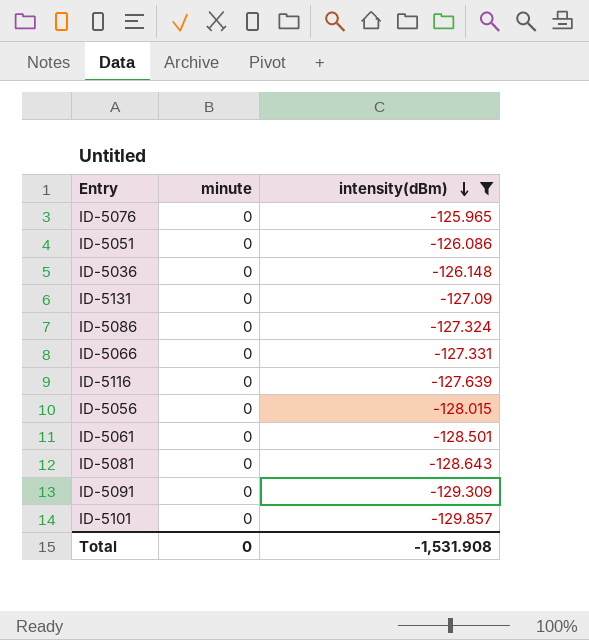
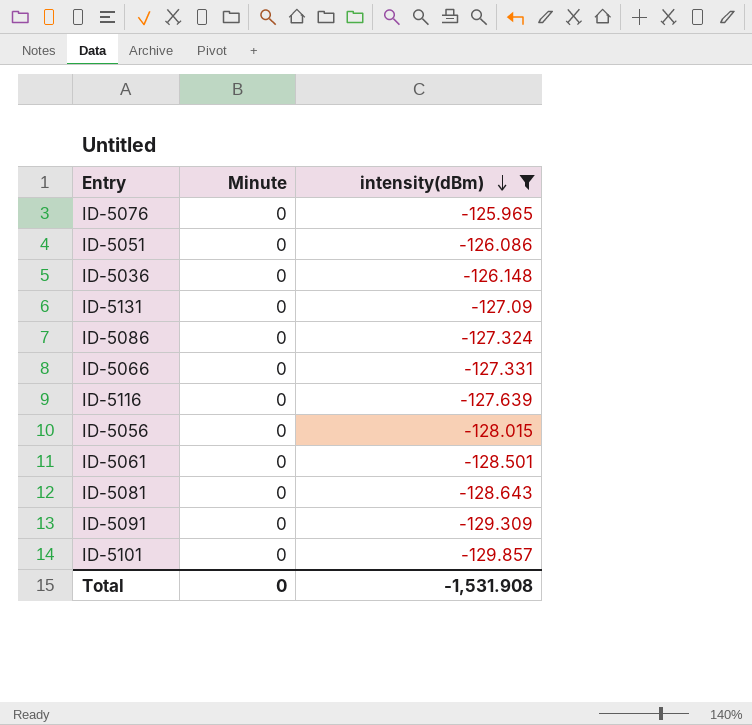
column name: minute -> Minute

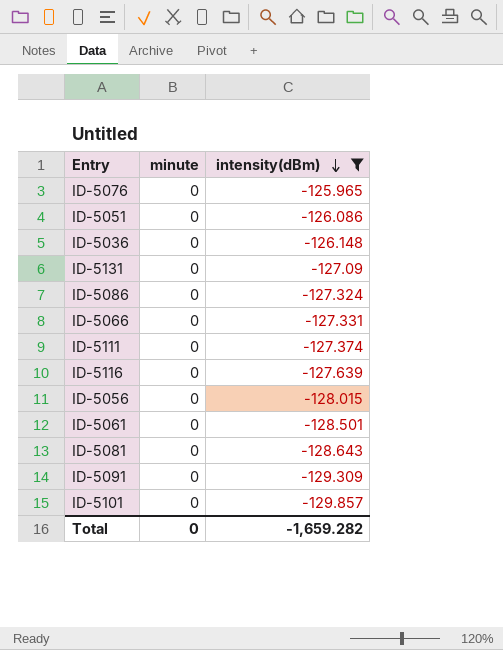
column name: Minute -> minute
row ID-5111: none -> 0 | -127.374
Total | intensity(dBm): -1,531.908 -> -1,659.282

